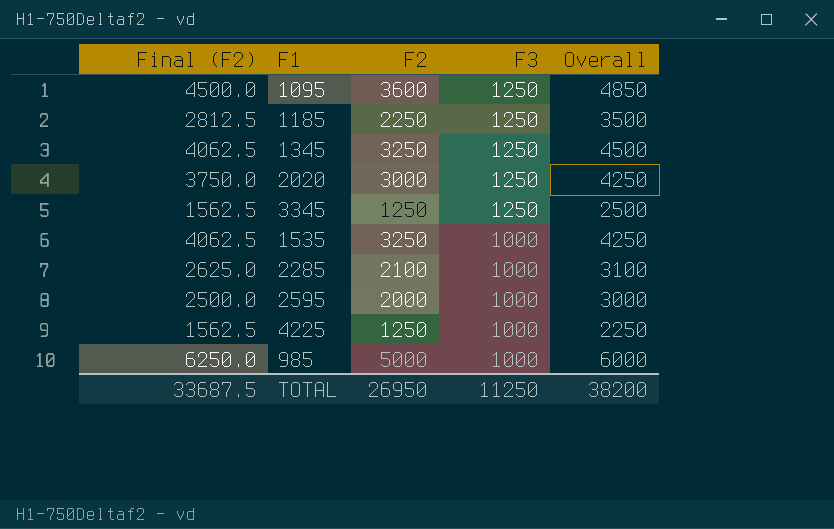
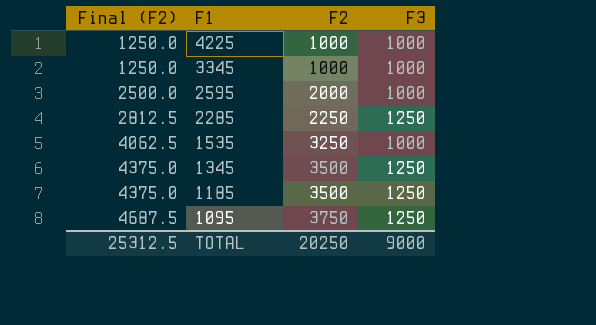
row order: F3 descending -> Final (F2) ascending
column Overall | formula: [F2] + [F3] -> none
row 2020: 3750.0 | 3000 | 1250 | 4250 -> none
row 985: 6250.0 | 5000 | 1000 | 6000 -> none
4225 | Final (F2): 1562.5 -> 1250.0
4225 | F2: 1250 -> 1000
3345 | Final (F2): 1562.5 -> 1250.0
3345 | F2: 1250 -> 1000
3345 | F3: 1250 -> 1000
2285 | Final (F2): 2625.0 -> 2812.5
2285 | F2: 2100 -> 2250
2285 | F3: 1000 -> 1250
1345 | Final (F2): 4062.5 -> 4375.0
1345 | F2: 3250 -> 3500
1185 | Final (F2): 2812.5 -> 4375.0
1185 | F2: 2250 -> 3500
1095 | Final (F2): 4500.0 -> 4687.5
1095 | F2: 3600 -> 3750
TOTAL | Final (F2): 33687.5 -> 25312.5
TOTAL | F2: 26950 -> 20250
TOTAL | F3: 11250 -> 9000

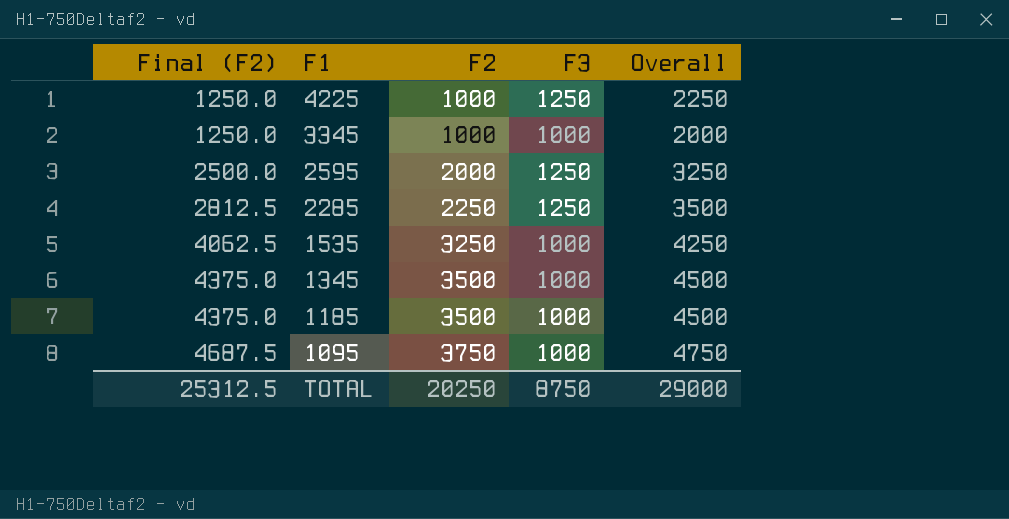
column Overall | formula: none -> [F2] + [F3]
4225 | F3: 1000 -> 1250
2595 | F3: 1000 -> 1250
1345 | F3: 1250 -> 1000
1185 | F3: 1250 -> 1000
1095 | F3: 1250 -> 1000
TOTAL | F3: 9000 -> 8750

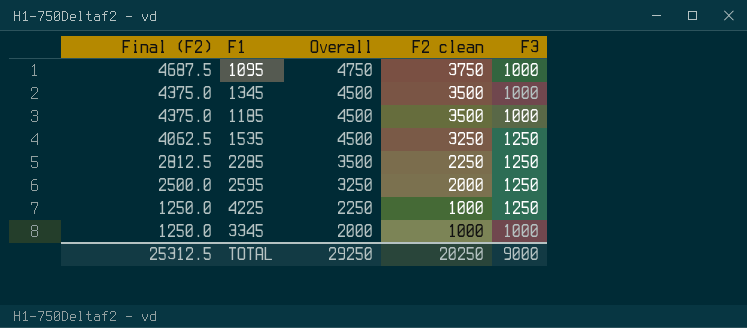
row order: Final (F2) ascending -> Final (F2) descending
column Overall | position: 5 -> 3
column name: F2 -> F2 clean
1535 | Overall: 4250 -> 4500
1535 | F3: 1000 -> 1250
TOTAL | Overall: 29000 -> 29250
TOTAL | F3: 8750 -> 9000

